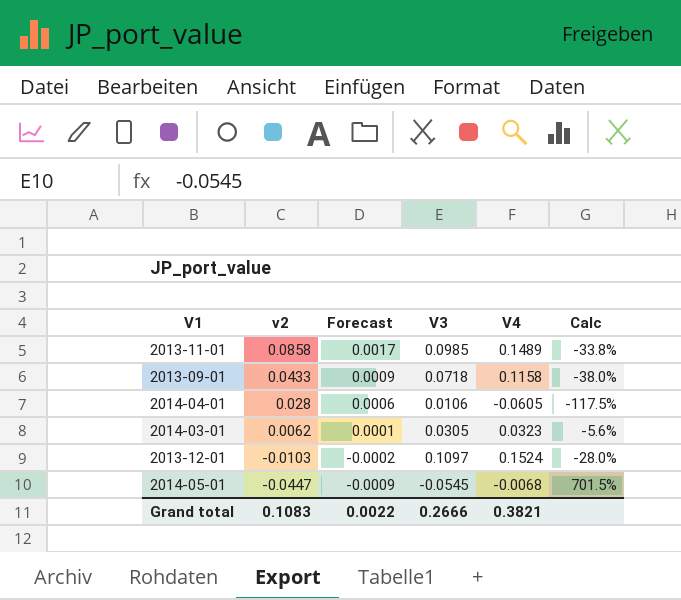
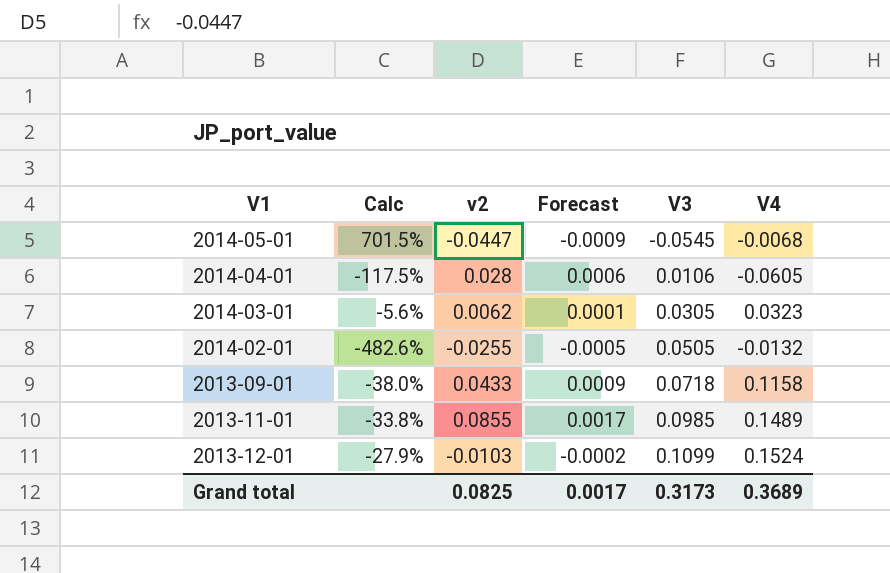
row order: v2 descending -> V3 ascending
column Calc | position: 6 -> 2
row 2014-02-01: none -> -482.6% | -0.0255 | -0.0005 | 0.0505 | -0.0132
2013-11-01 | v2: 0.0858 -> 0.0855
2013-12-01 | Calc: -28.0% -> -27.9%
2013-12-01 | V3: 0.1097 -> 0.1099
Grand total | v2: 0.1083 -> 0.0825
Grand total | Forecast: 0.0022 -> 0.0017
Grand total | V3: 0.2666 -> 0.3173
Grand total | V4: 0.3821 -> 0.3689

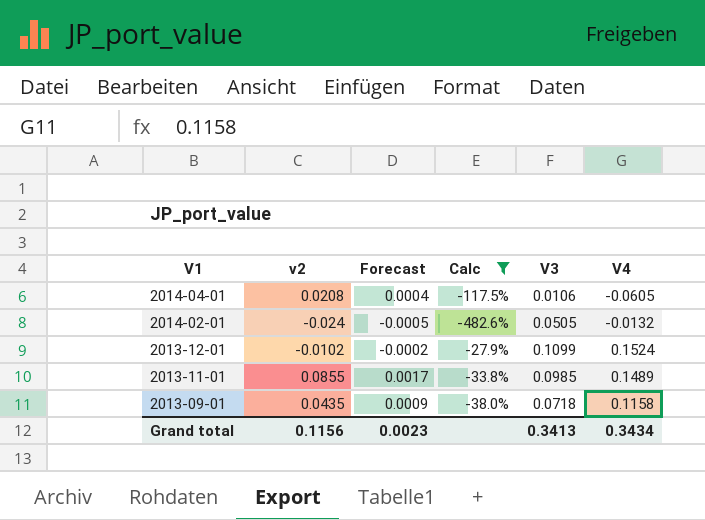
filter: none -> Calc <= -27.9%
row order: V3 ascending -> V1 descending
column Calc | position: 2 -> 4
2014-04-01 | v2: 0.028 -> 0.0208
2014-04-01 | Forecast: 0.0006 -> 0.0004
2014-02-01 | v2: -0.0255 -> -0.024
2013-12-01 | v2: -0.0103 -> -0.0102
2013-09-01 | v2: 0.0433 -> 0.0435
Grand total | v2: 0.0825 -> 0.1156
Grand total | Forecast: 0.0017 -> 0.0023
Grand total | V3: 0.3173 -> 0.3413
Grand total | V4: 0.3689 -> 0.3434

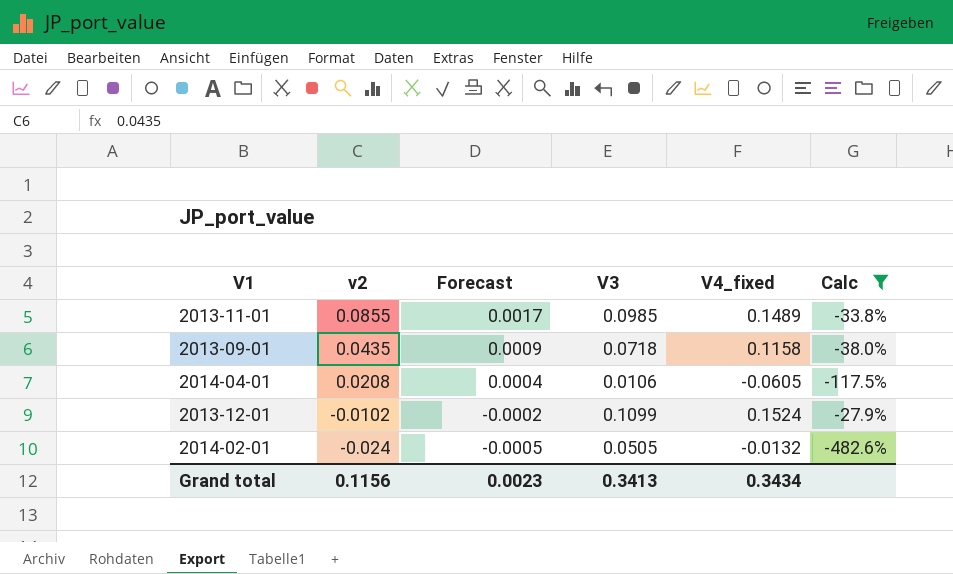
row order: V1 descending -> v2 descending
column name: V4 -> V4_fixed
column Calc | position: 4 -> 6

